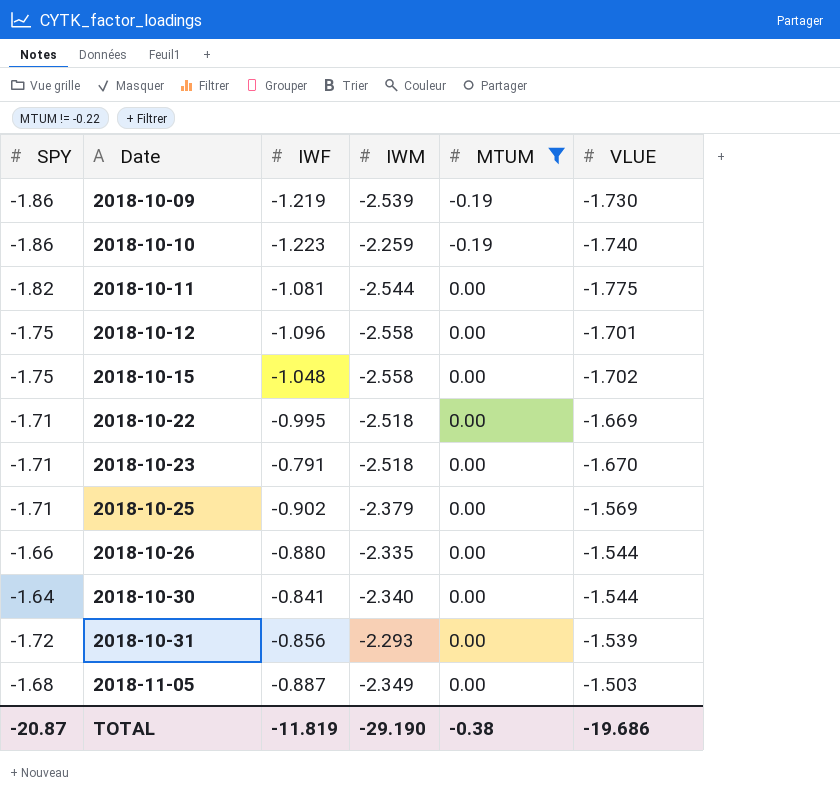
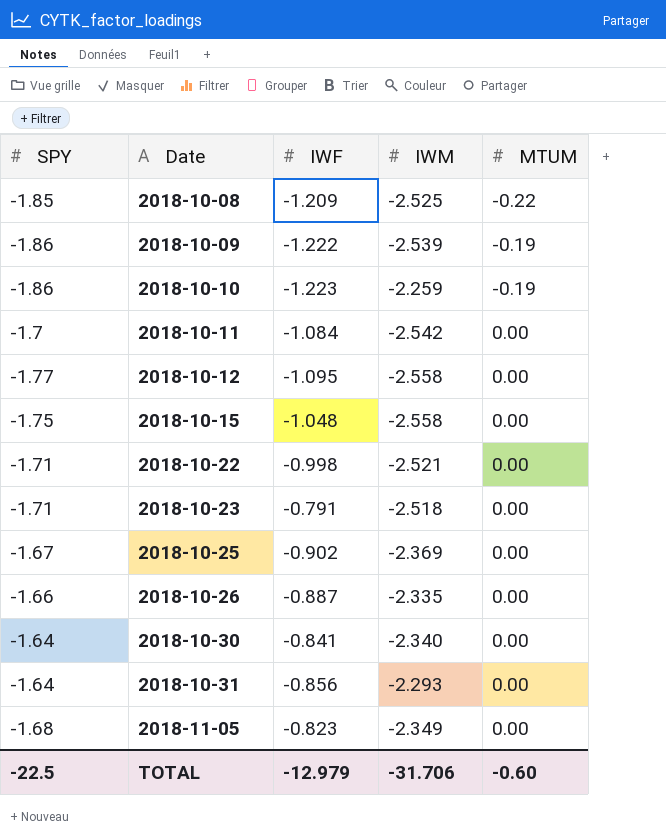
filter: MTUM != -0.22 -> none
column VLUE | position: 6 -> none
2018-10-09 | IWF: -1.219 -> -1.222
2018-10-11 | SPY: -1.82 -> -1.7
2018-10-11 | IWF: -1.081 -> -1.084
2018-10-11 | IWM: -2.544 -> -2.542
2018-10-12 | SPY: -1.75 -> -1.77
2018-10-12 | IWF: -1.096 -> -1.095
2018-10-22 | IWF: -0.995 -> -0.998
2018-10-22 | IWM: -2.518 -> -2.521
2018-10-25 | SPY: -1.71 -> -1.67
2018-10-25 | IWM: -2.379 -> -2.369
2018-10-26 | IWF: -0.880 -> -0.887
2018-10-31 | SPY: -1.72 -> -1.64
2018-11-05 | IWF: -0.887 -> -0.823
TOTAL | SPY: -20.87 -> -22.5
TOTAL | IWF: -11.819 -> -12.979
TOTAL | IWM: -29.190 -> -31.706
TOTAL | MTUM: -0.38 -> -0.60

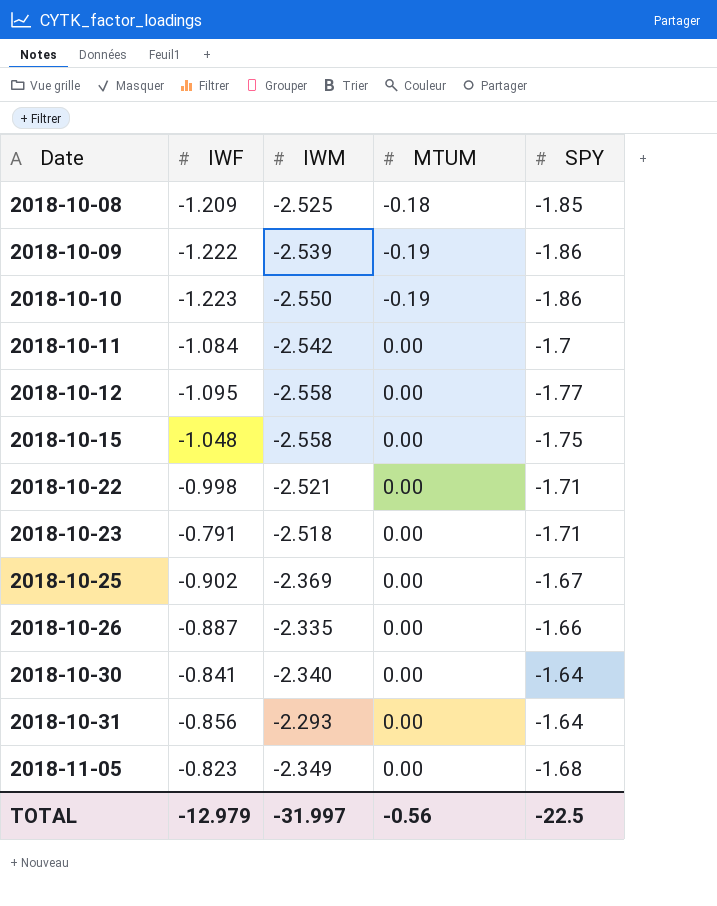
column SPY | position: 1 -> 5
2018-10-08 | MTUM: -0.22 -> -0.18
2018-10-10 | IWM: -2.259 -> -2.550
TOTAL | IWM: -31.706 -> -31.997
TOTAL | MTUM: -0.60 -> -0.56

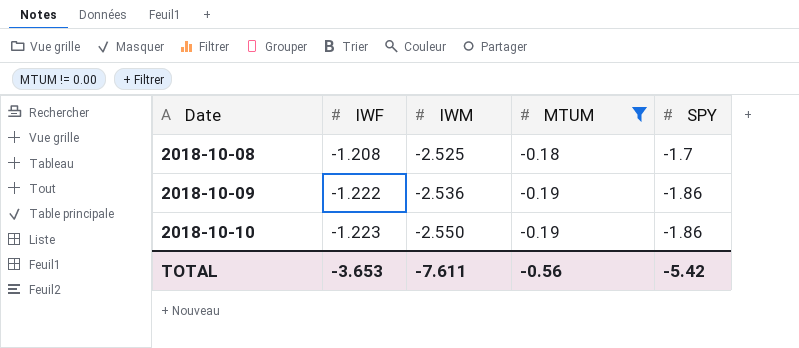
filter: none -> MTUM != 0.00
2018-10-08 | IWF: -1.209 -> -1.208
2018-10-08 | SPY: -1.85 -> -1.7
2018-10-09 | IWM: -2.539 -> -2.536
TOTAL | IWF: -12.979 -> -3.653
TOTAL | IWM: -31.997 -> -7.611
TOTAL | SPY: -22.5 -> -5.42

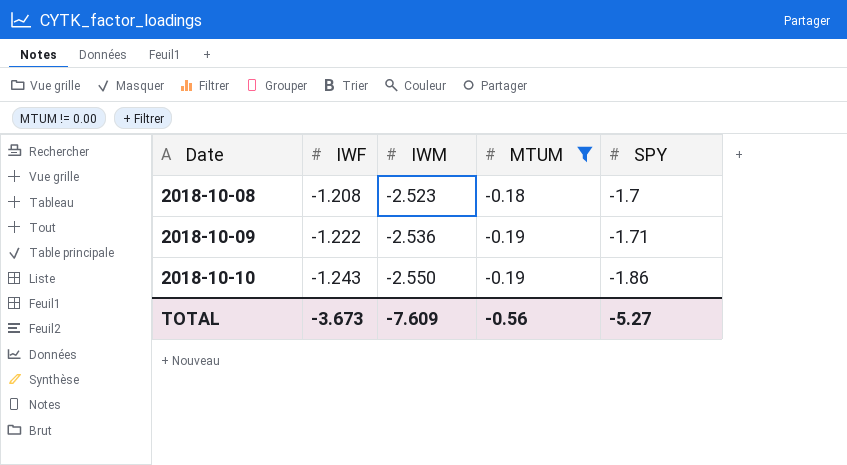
2018-10-08 | IWM: -2.525 -> -2.523
2018-10-09 | SPY: -1.86 -> -1.71
2018-10-10 | IWF: -1.223 -> -1.243
TOTAL | IWF: -3.653 -> -3.673
TOTAL | IWM: -7.611 -> -7.609
TOTAL | SPY: -5.42 -> -5.27

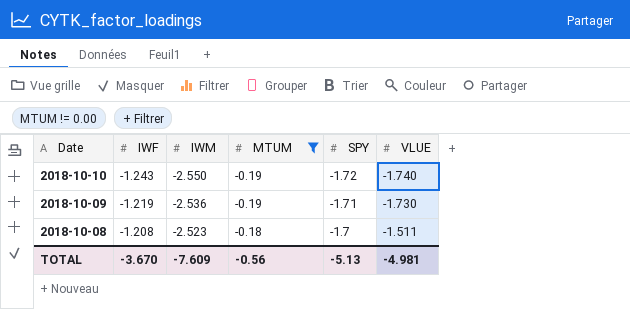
row order: Date ascending -> Date descending
column VLUE | position: none -> 6
2018-10-10 | SPY: -1.86 -> -1.72
2018-10-09 | IWF: -1.222 -> -1.219
TOTAL | IWF: -3.673 -> -3.670
TOTAL | SPY: -5.27 -> -5.13

